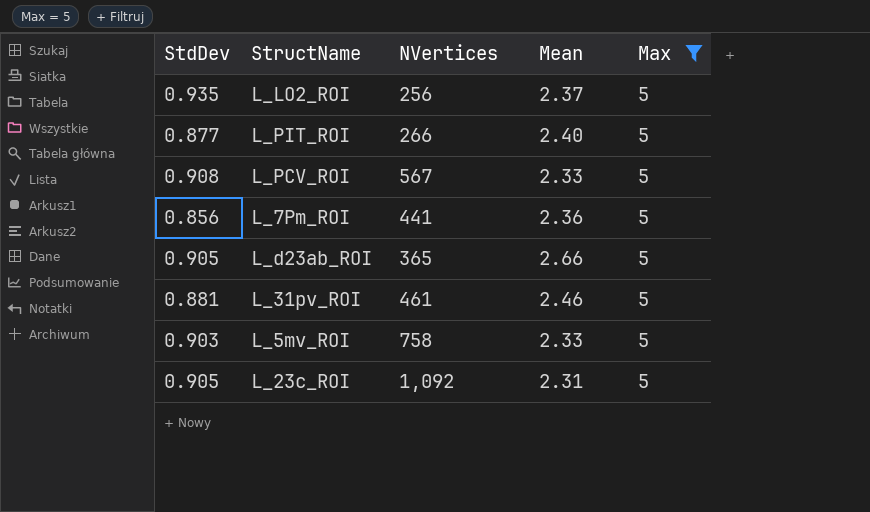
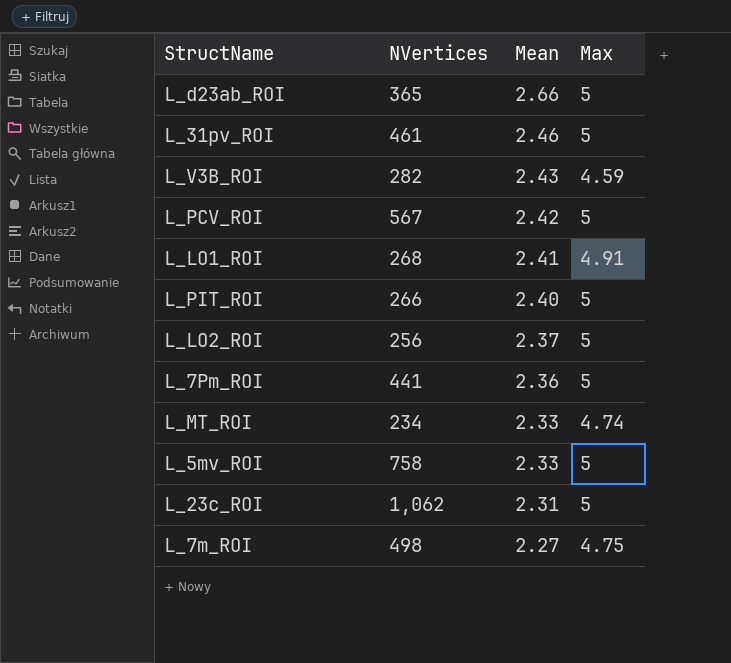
filter: Max = 5 -> none
row order: none -> Mean descending
column StdDev | position: 1 -> none
L_PCV_ROI | Mean: 2.33 -> 2.42
L_23c_ROI | NVertices: 1,092 -> 1,062

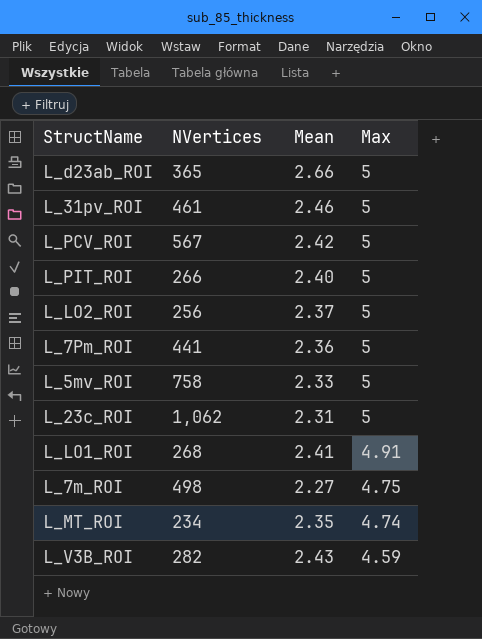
row order: Mean descending -> Max descending
L_MT_ROI | Mean: 2.33 -> 2.35

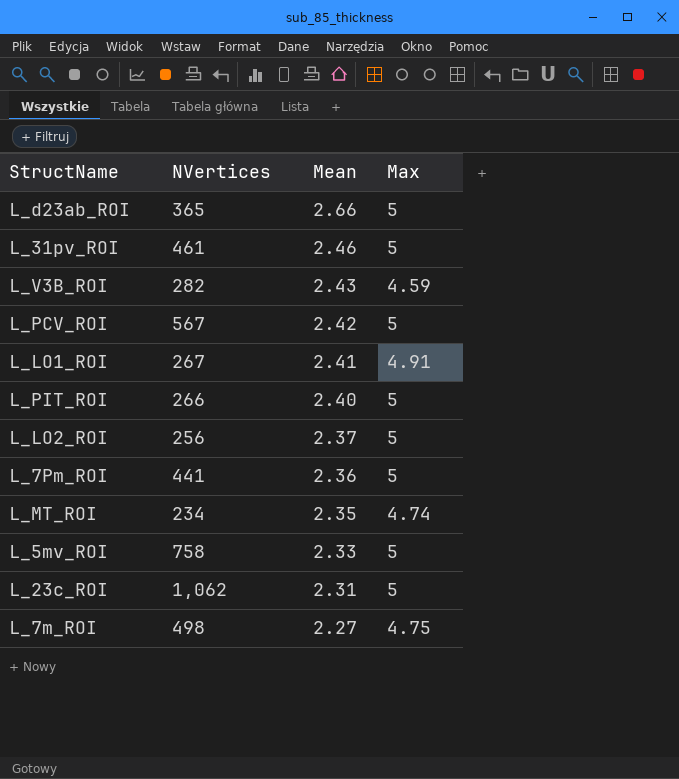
row order: Max descending -> Mean descending
L_LO1_ROI | NVertices: 268 -> 267

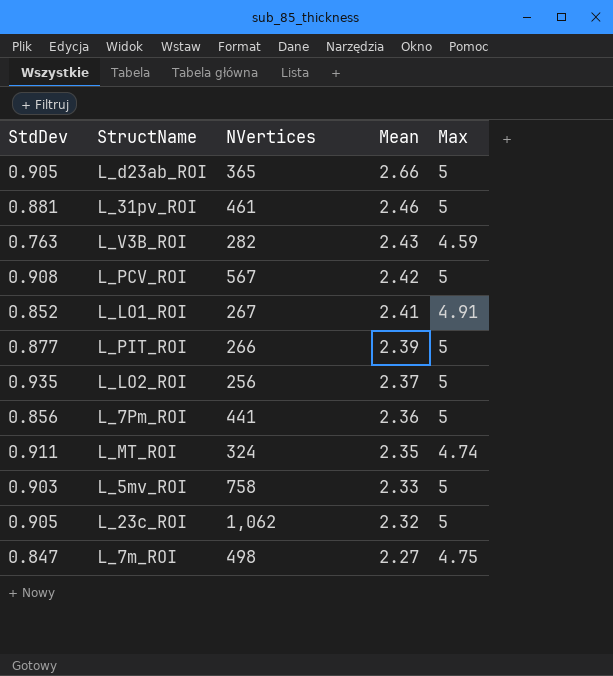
column StdDev | position: none -> 1
L_PIT_ROI | Mean: 2.40 -> 2.39
L_MT_ROI | NVertices: 234 -> 324
L_23c_ROI | Mean: 2.31 -> 2.32

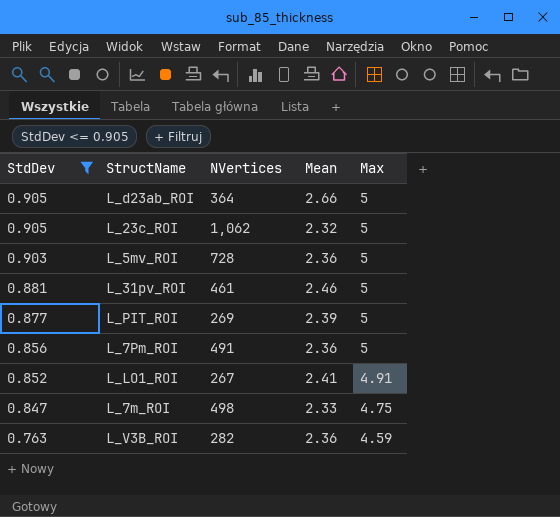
filter: none -> StdDev <= 0.905
row order: Mean descending -> StdDev descending
L_d23ab_ROI | NVertices: 365 -> 364
L_5mv_ROI | NVertices: 758 -> 728
L_5mv_ROI | Mean: 2.33 -> 2.36
L_PIT_ROI | NVertices: 266 -> 269
L_7Pm_ROI | NVertices: 441 -> 491
L_7m_ROI | Mean: 2.27 -> 2.33
L_V3B_ROI | Mean: 2.43 -> 2.36

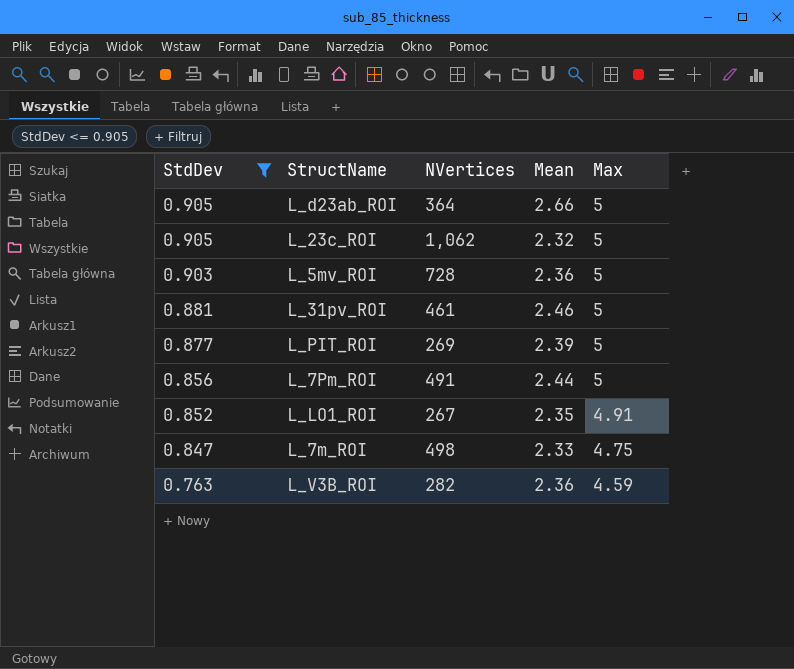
L_7Pm_ROI | Mean: 2.36 -> 2.44
L_LO1_ROI | Mean: 2.41 -> 2.35

